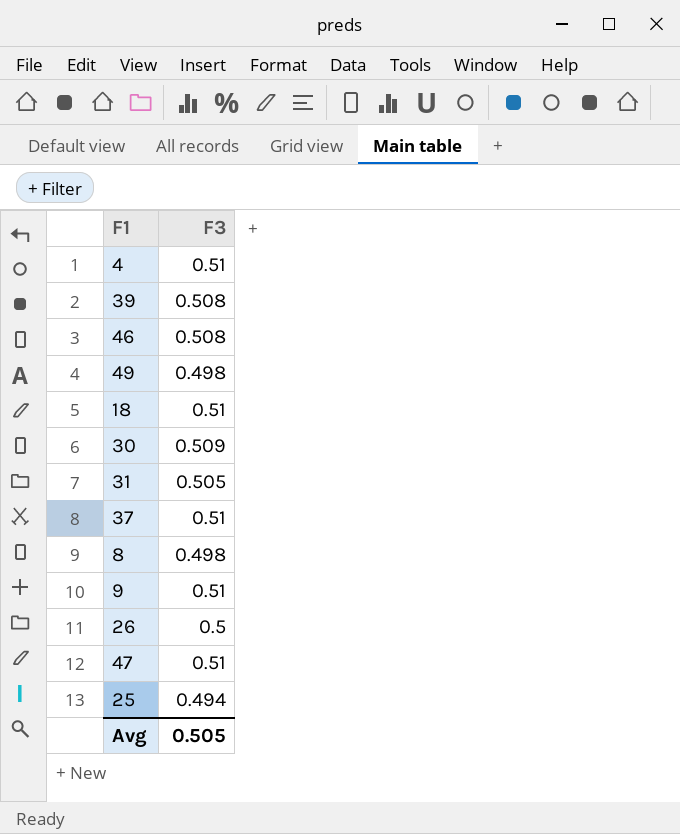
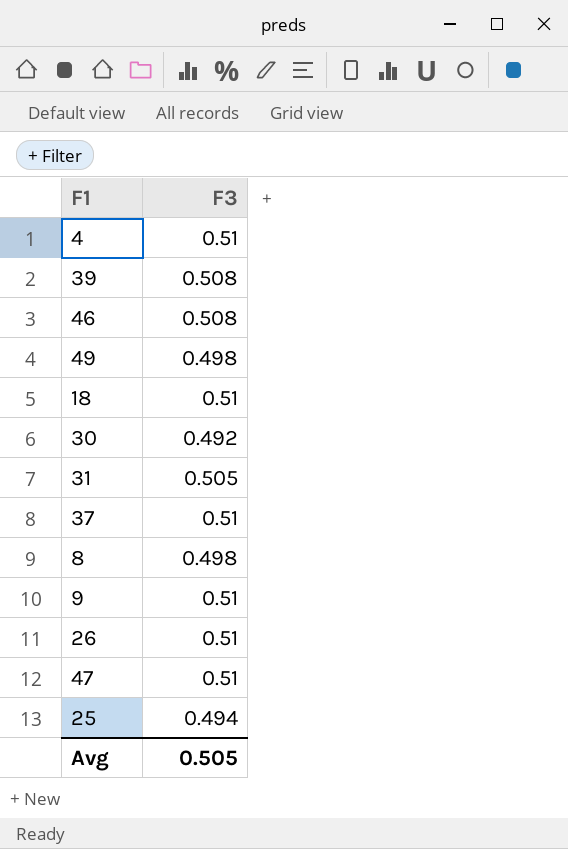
30 | F3: 0.509 -> 0.492
26 | F3: 0.5 -> 0.51

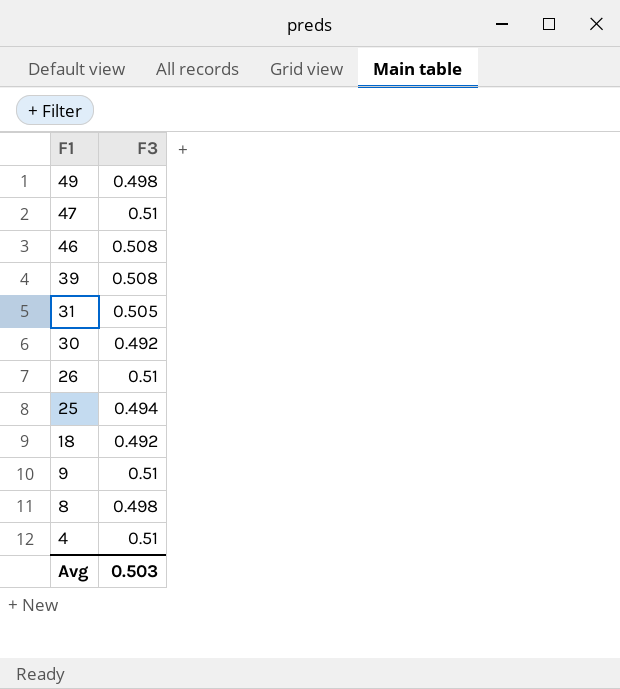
row order: none -> F1 descending
row 37: 0.51 -> none
18 | F3: 0.51 -> 0.492
Avg | F3: 0.505 -> 0.503

